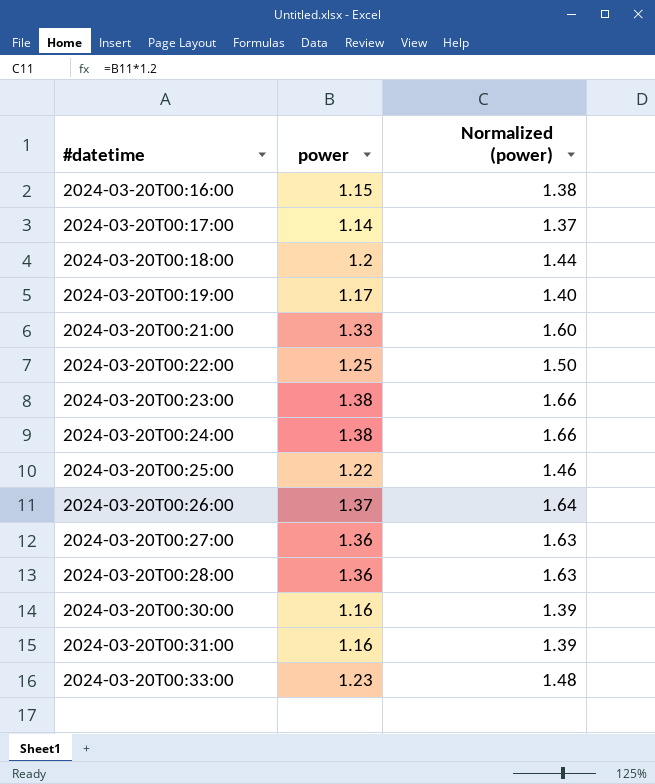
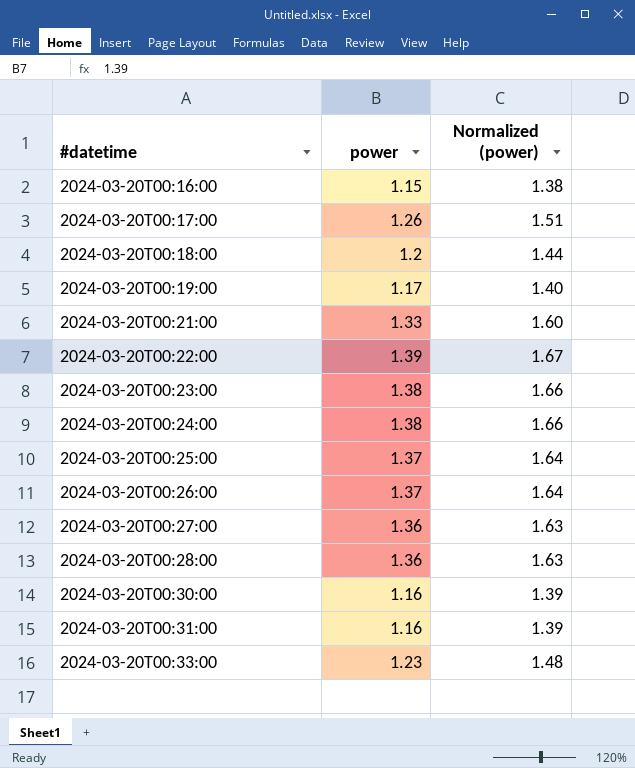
2024-03-20T00:17:00 | power: 1.14 -> 1.26
2024-03-20T00:17:00 | Normalized (power): 1.37 -> 1.51
2024-03-20T00:22:00 | power: 1.25 -> 1.39
2024-03-20T00:22:00 | Normalized (power): 1.50 -> 1.67
2024-03-20T00:25:00 | power: 1.22 -> 1.37
2024-03-20T00:25:00 | Normalized (power): 1.46 -> 1.64

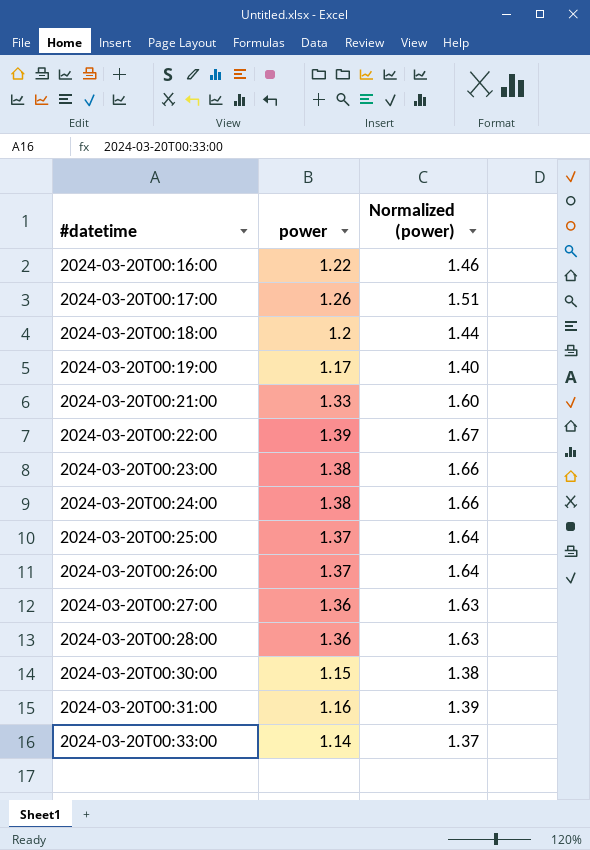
2024-03-20T00:16:00 | power: 1.15 -> 1.22
2024-03-20T00:16:00 | Normalized (power): 1.38 -> 1.46
2024-03-20T00:30:00 | power: 1.16 -> 1.15
2024-03-20T00:30:00 | Normalized (power): 1.39 -> 1.38
2024-03-20T00:33:00 | power: 1.23 -> 1.14
2024-03-20T00:33:00 | Normalized (power): 1.48 -> 1.37

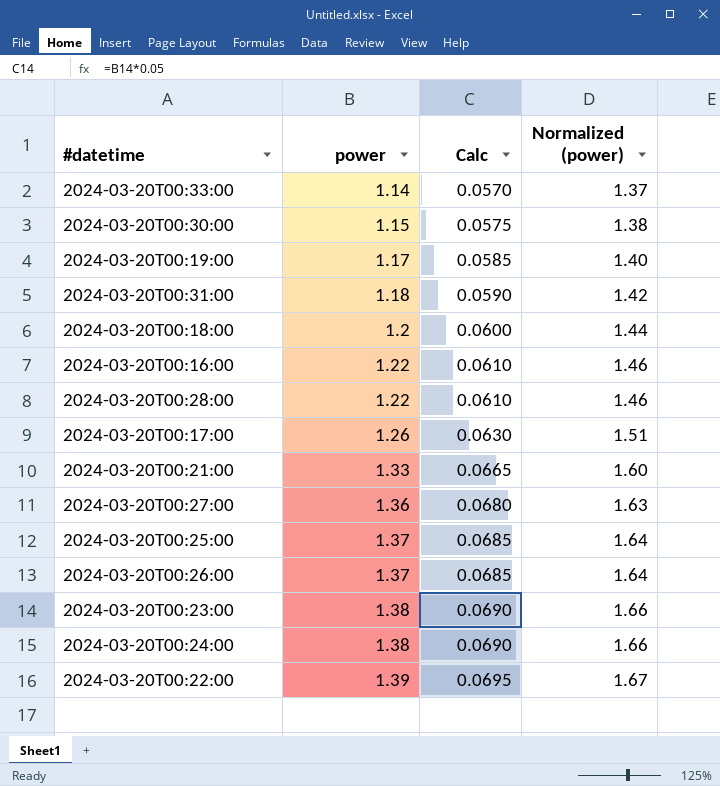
row order: #datetime ascending -> power ascending
column Calc | formula: none -> [power] * 0.05
2024-03-20T00:31:00 | power: 1.16 -> 1.18
2024-03-20T00:31:00 | Normalized (power): 1.39 -> 1.42
2024-03-20T00:28:00 | power: 1.36 -> 1.22
2024-03-20T00:28:00 | Normalized (power): 1.63 -> 1.46

